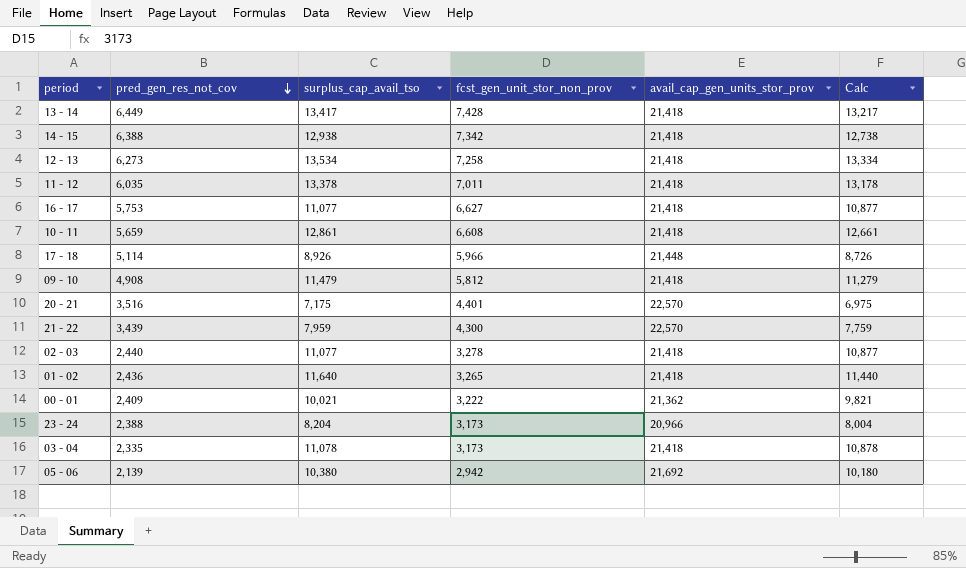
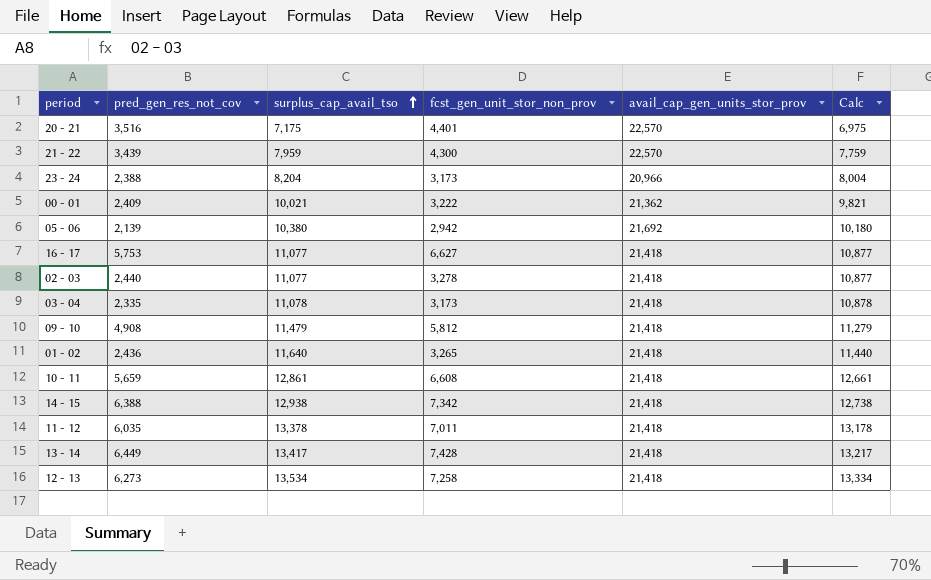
row order: pred_gen_res_not_cov descending -> surplus_cap_avail_tso ascending
row 17 - 18: 5,114 | 8,926 | 5,966 | 21,448 | 8,726 -> none

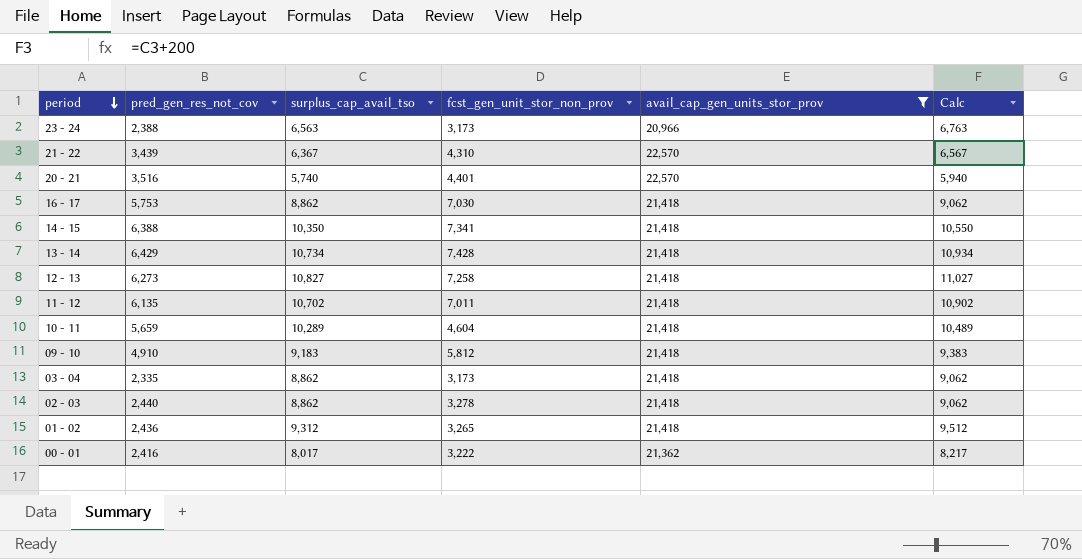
filter: none -> avail_cap_gen_units_stor_prov != 21,692
row order: surplus_cap_avail_tso ascending -> period descending
column Calc | formula: [surplus_cap_avail_tso] - 200 -> [surplus_cap_avail_tso] + 200
23 - 24 | surplus_cap_avail_tso: 8,204 -> 6,563
21 - 22 | surplus_cap_avail_tso: 7,959 -> 6,367
21 - 22 | fcst_gen_unit_stor_non_prov: 4,300 -> 4,310
20 - 21 | surplus_cap_avail_tso: 7,175 -> 5,740
16 - 17 | surplus_cap_avail_tso: 11,077 -> 8,862
16 - 17 | fcst_gen_unit_stor_non_prov: 6,627 -> 7,030
14 - 15 | surplus_cap_avail_tso: 12,938 -> 10,350
14 - 15 | fcst_gen_unit_stor_non_prov: 7,342 -> 7,341
13 - 14 | pred_gen_res_not_cov: 6,449 -> 6,429
13 - 14 | surplus_cap_avail_tso: 13,417 -> 10,734
12 - 13 | surplus_cap_avail_tso: 13,534 -> 10,827
11 - 12 | pred_gen_res_not_cov: 6,035 -> 6,135
11 - 12 | surplus_cap_avail_tso: 13,378 -> 10,702
10 - 11 | surplus_cap_avail_tso: 12,861 -> 10,289
10 - 11 | fcst_gen_unit_stor_non_prov: 6,608 -> 4,604
09 - 10 | pred_gen_res_not_cov: 4,908 -> 4,910
09 - 10 | surplus_cap_avail_tso: 11,479 -> 9,183
03 - 04 | surplus_cap_avail_tso: 11,078 -> 8,862
02 - 03 | surplus_cap_avail_tso: 11,077 -> 8,862
01 - 02 | surplus_cap_avail_tso: 11,640 -> 9,312
00 - 01 | pred_gen_res_not_cov: 2,409 -> 2,416
00 - 01 | surplus_cap_avail_tso: 10,021 -> 8,017

